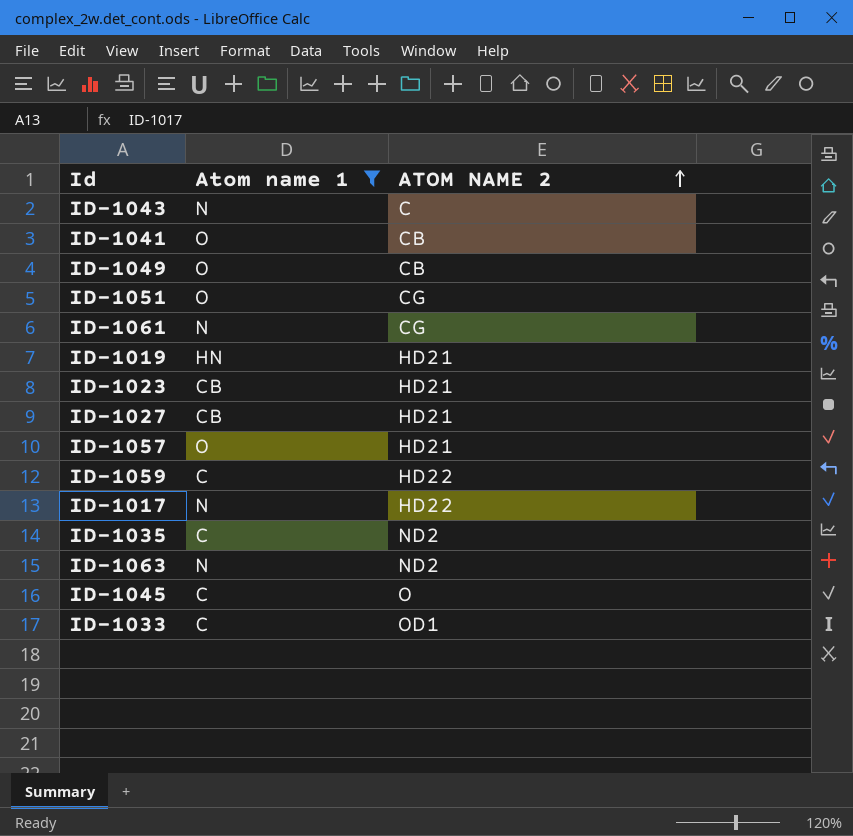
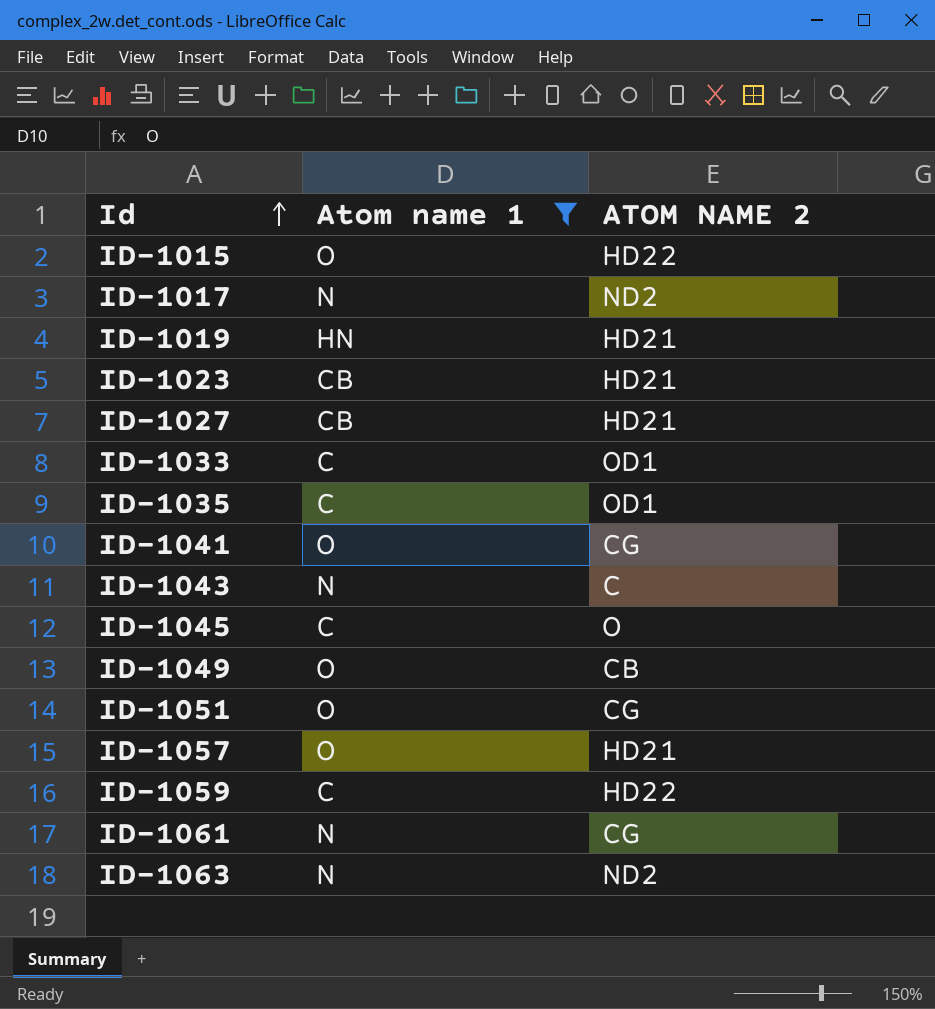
row order: ATOM NAME 2 ascending -> Id ascending
row ID-1015: none -> O | HD22
ID-1017 | ATOM NAME 2: HD22 -> ND2
ID-1035 | ATOM NAME 2: ND2 -> OD1
ID-1041 | ATOM NAME 2: CB -> CG

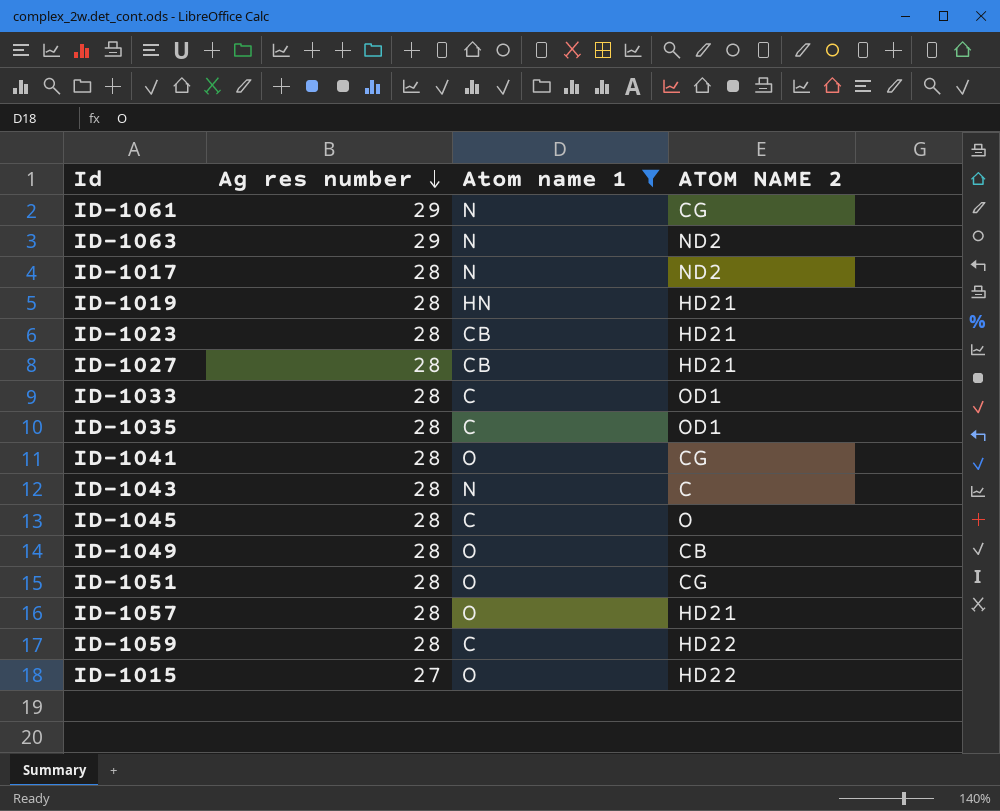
row order: Id ascending -> Ag res number descending
column Ag res number | position: none -> 2

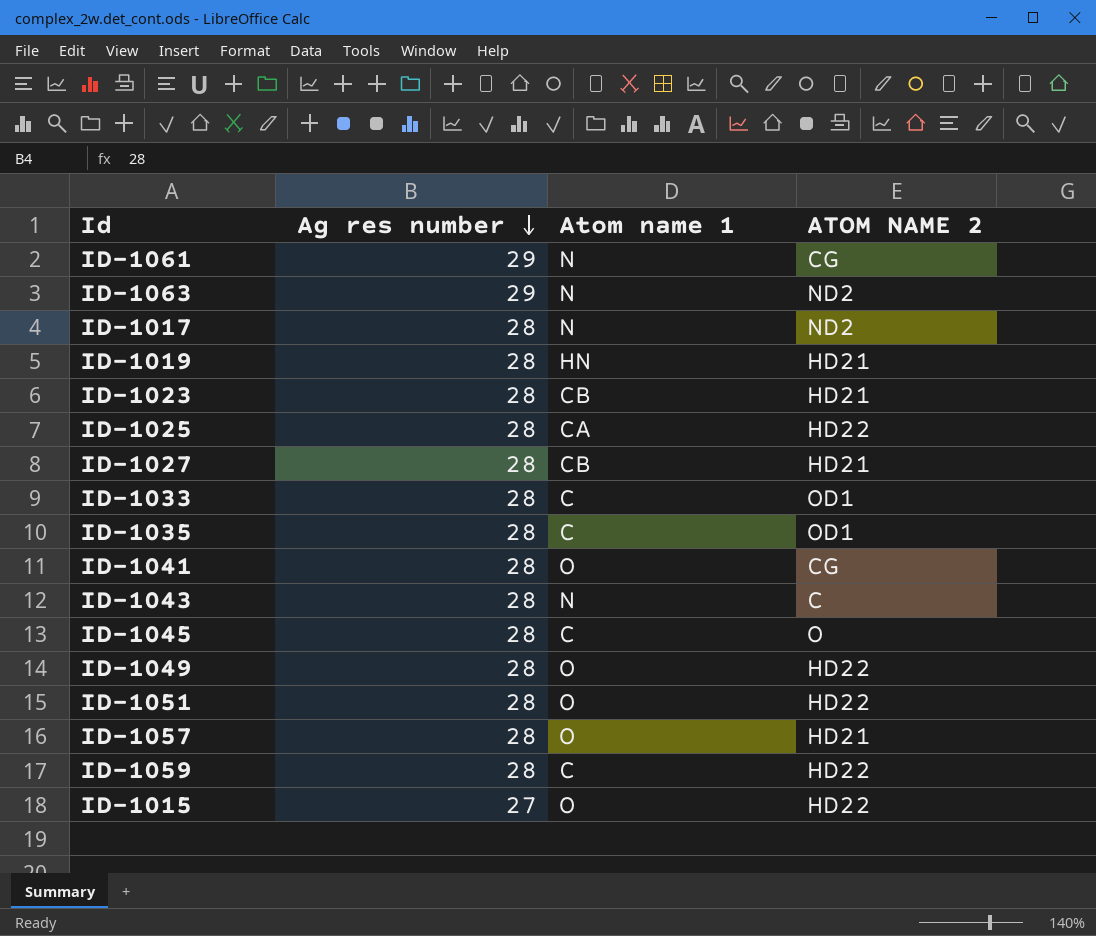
filter: Atom name 1 != CA -> none
ID-1049 | ATOM NAME 2: CB -> HD22
ID-1051 | ATOM NAME 2: CG -> HD22

